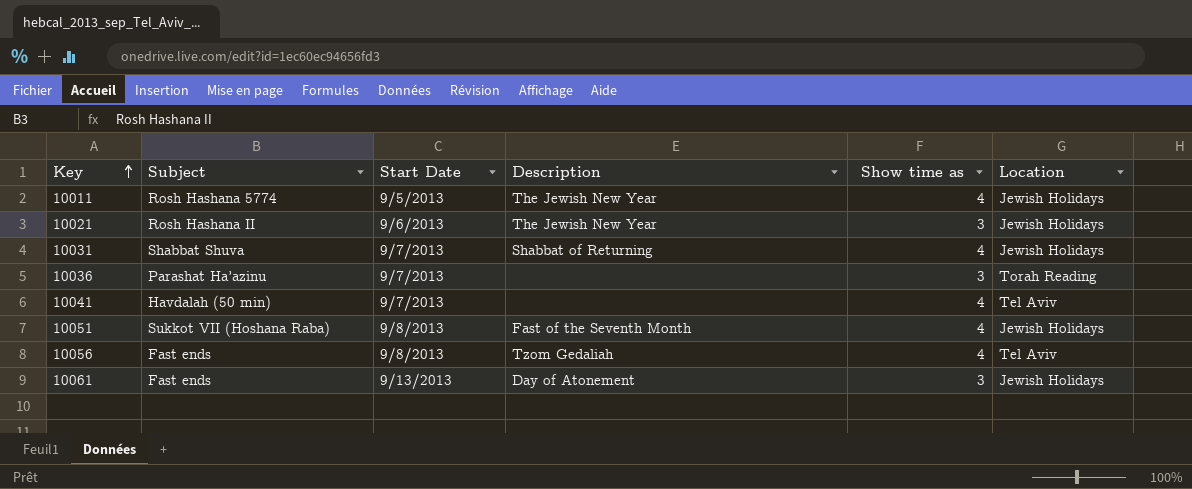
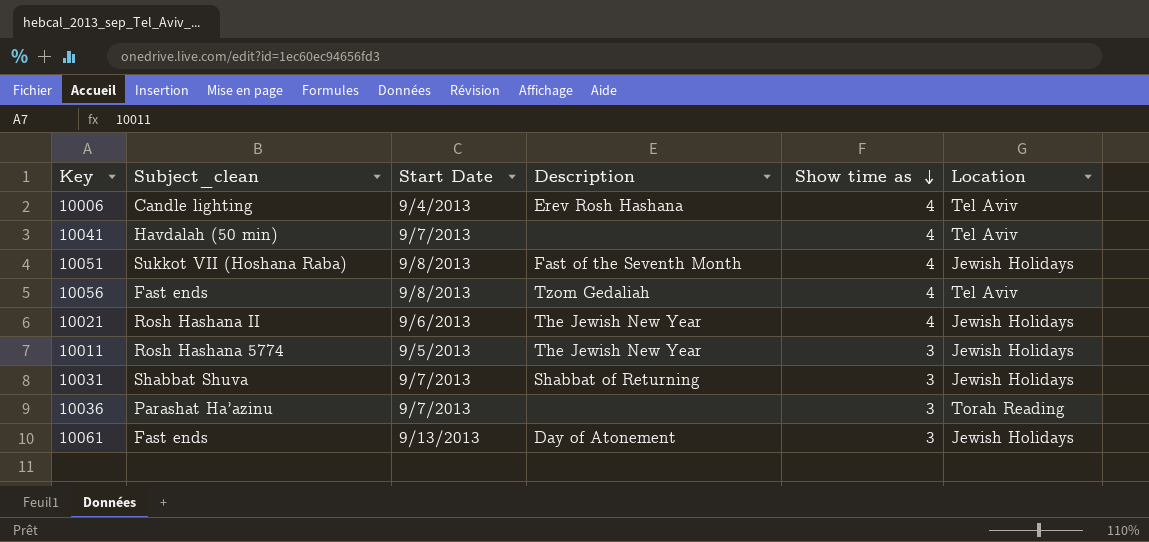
row order: Key ascending -> Show time as descending
column name: Subject -> Subject_clean
row 10006: none -> Candle lighting | 9/4/2013 | Erev Rosh Hashana | 4 | Tel Aviv
10021 | Show time as: 3 -> 4
10011 | Show time as: 4 -> 3
10031 | Show time as: 4 -> 3

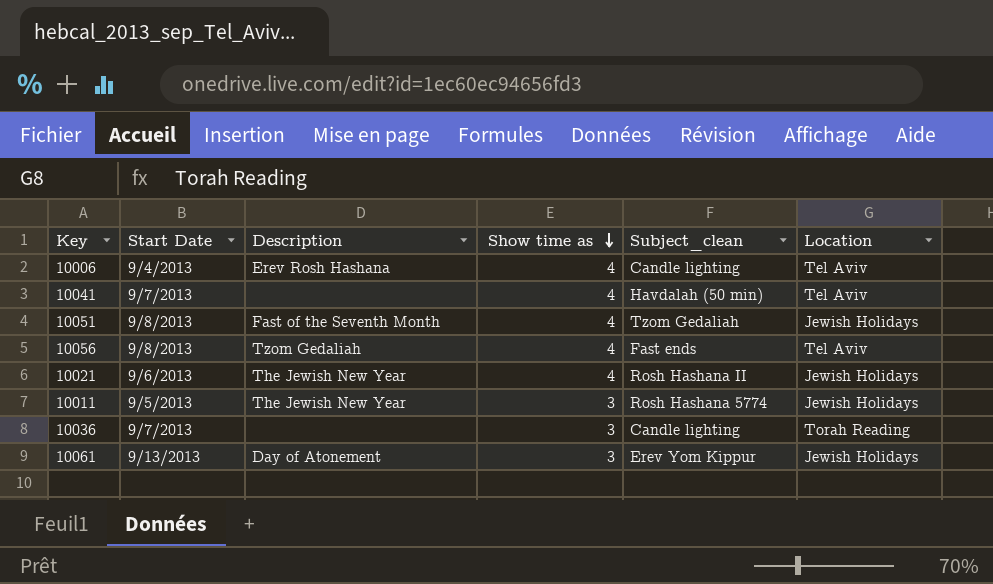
column Subject_clean | position: 2 -> 5
row 10031: Shabbat Shuva | 9/7/2013 | Shabbat of Returning | 3 | Jewish Holidays -> none
10051 | Subject_clean: Sukkot VII (Hoshana Raba) -> Tzom Gedaliah
10036 | Subject_clean: Parashat Ha’azinu -> Candle lighting
10061 | Subject_clean: Fast ends -> Erev Yom Kippur

